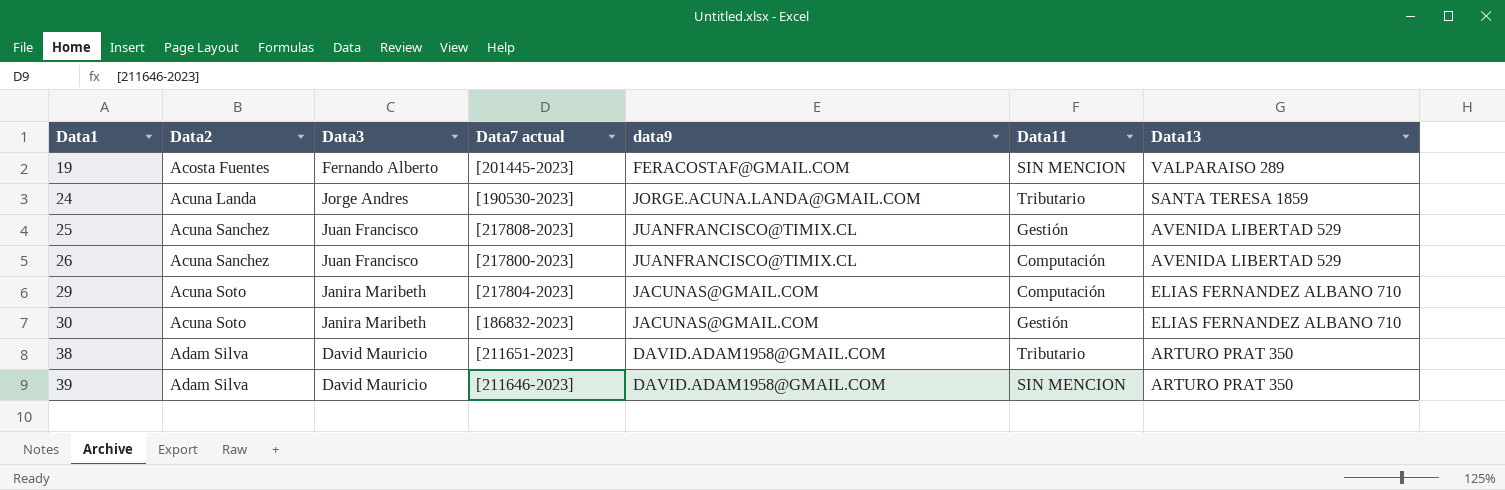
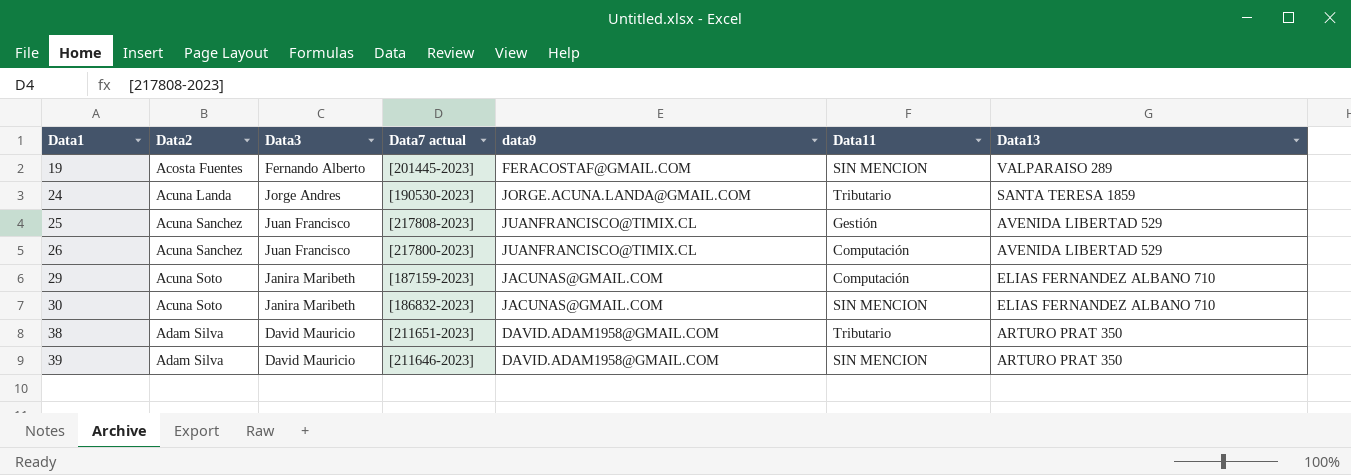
29 | Data7 actual: [217804-2023] -> [187159-2023]
30 | Data11: Gestión -> SIN MENCION

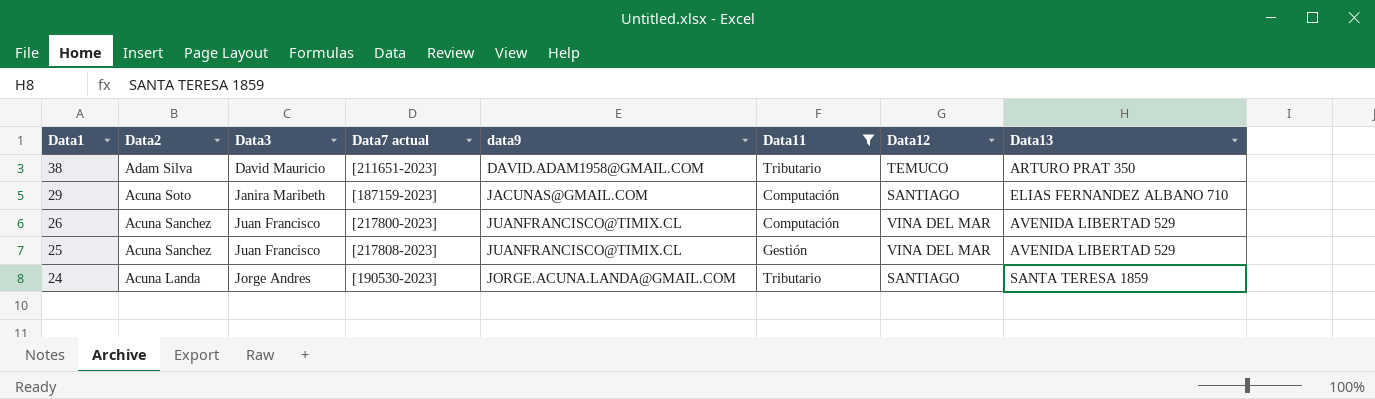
filter: none -> Data11 != SIN MENCION
row order: Data1 ascending -> Data1 descending
column Data12 | position: none -> 7

